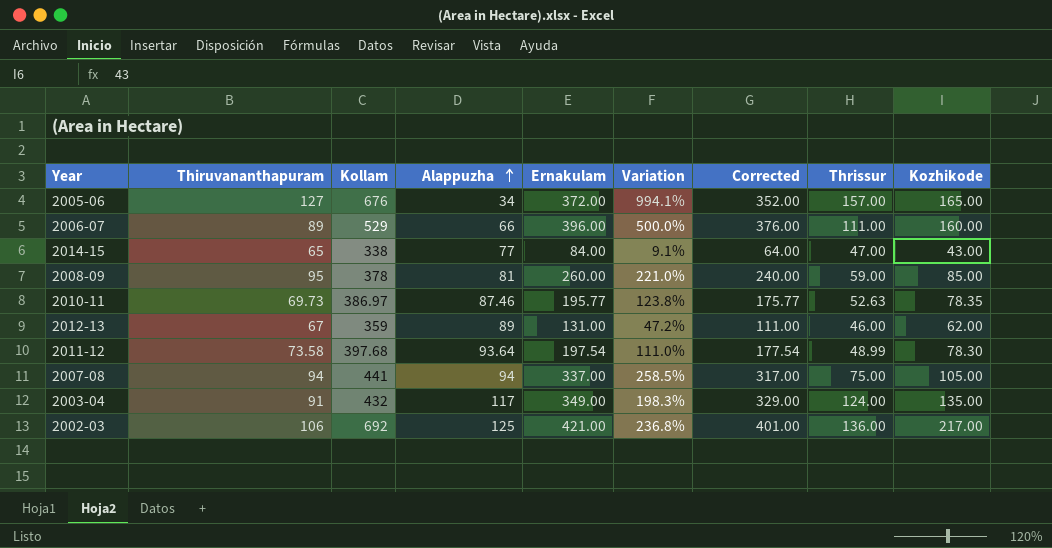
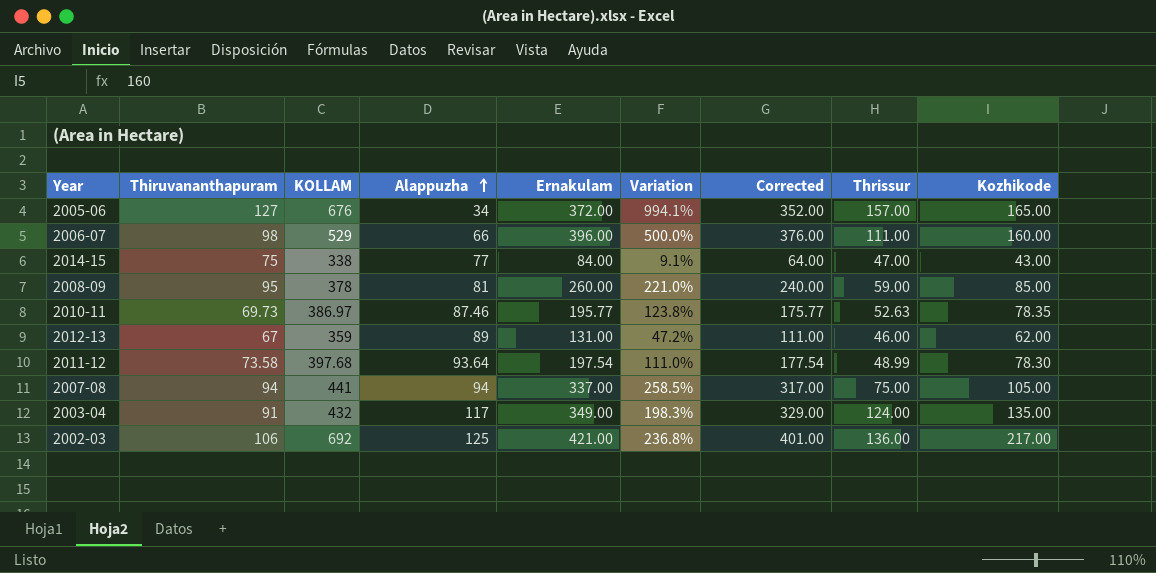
column name: Kollam -> KOLLAM
2006-07 | Thiruvananthapuram: 89 -> 98
2014-15 | Thiruvananthapuram: 65 -> 75

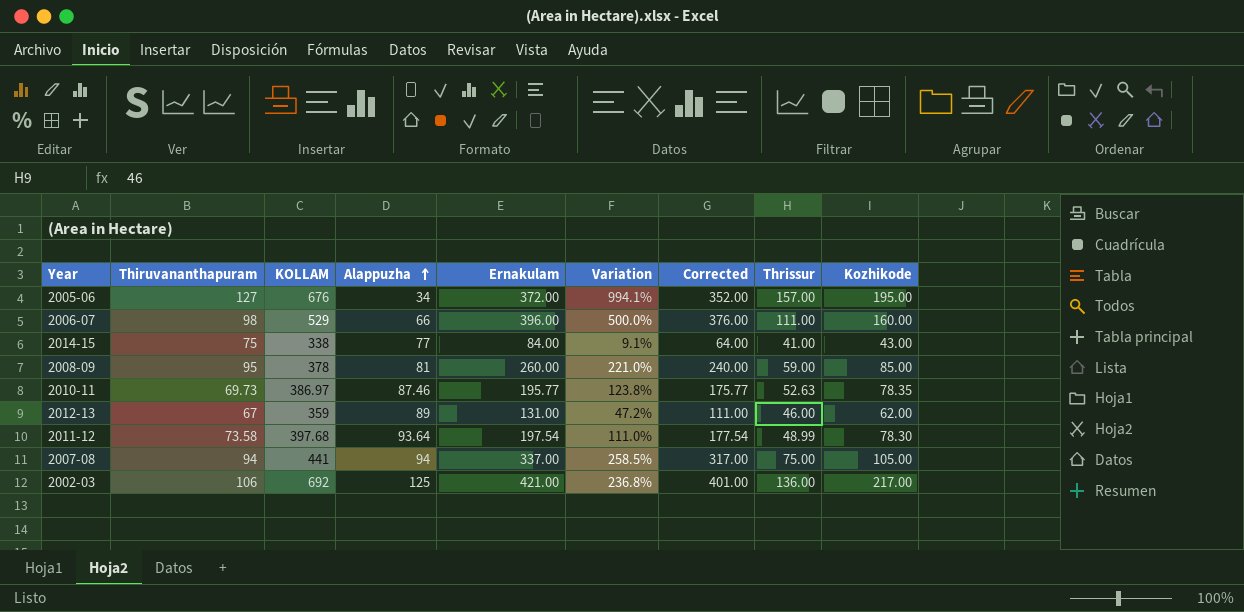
row 2003-04: 91 | 432 | 117 | 349.00 | 198.3% | 329.00 | 124.00 | 135.00 -> none
2005-06 | Kozhikode: 165.00 -> 195.00
2014-15 | Thrissur: 47.00 -> 41.00

